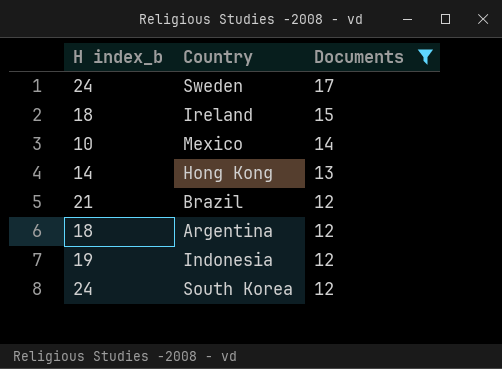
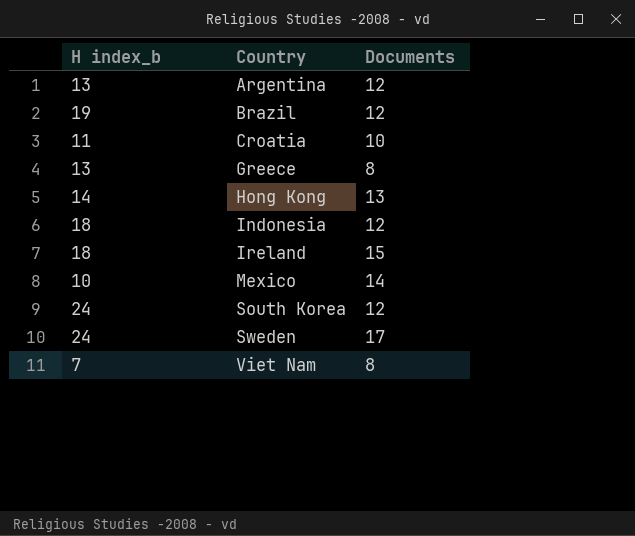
filter: Documents >= 12 -> none
row order: Documents descending -> Country ascending
Argentina | H index_b: 18 -> 13
Brazil | H index_b: 21 -> 19
Indonesia | H index_b: 19 -> 18

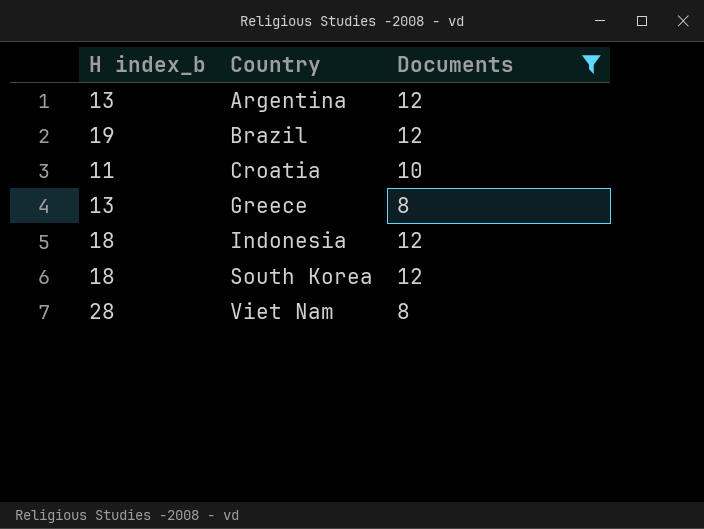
filter: none -> Documents <= 12
South Korea | H index_b: 24 -> 18
Viet Nam | H index_b: 7 -> 28

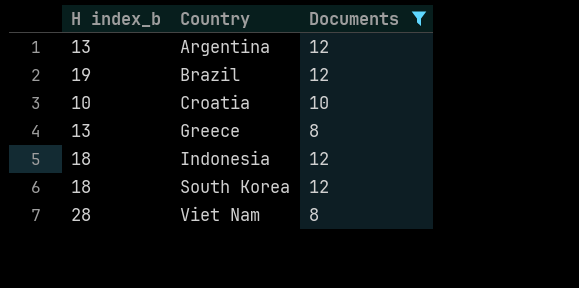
Croatia | H index_b: 11 -> 10

